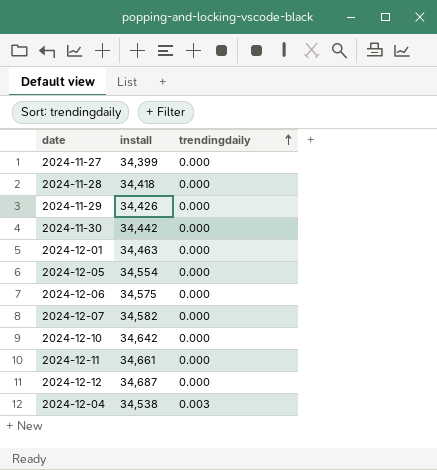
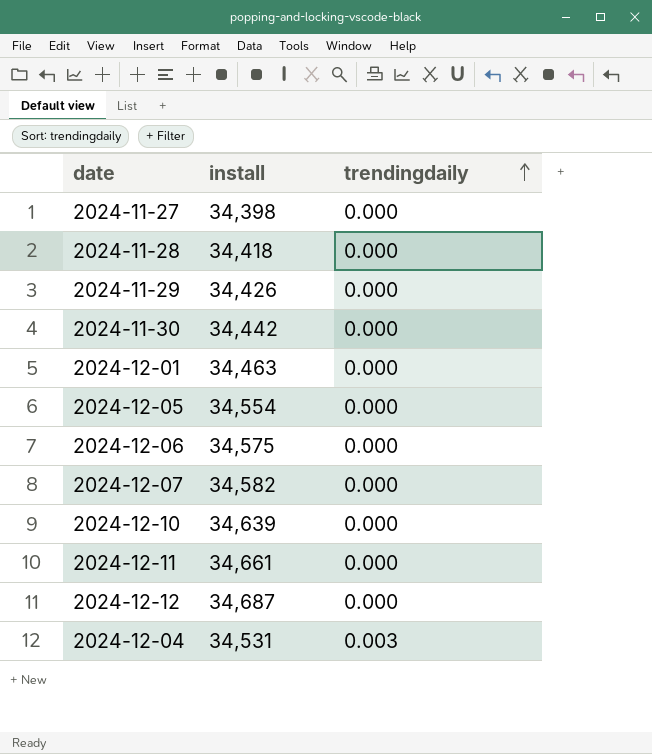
2024-11-27 | install: 34,399 -> 34,398
2024-12-10 | install: 34,642 -> 34,639
2024-12-04 | install: 34,538 -> 34,531

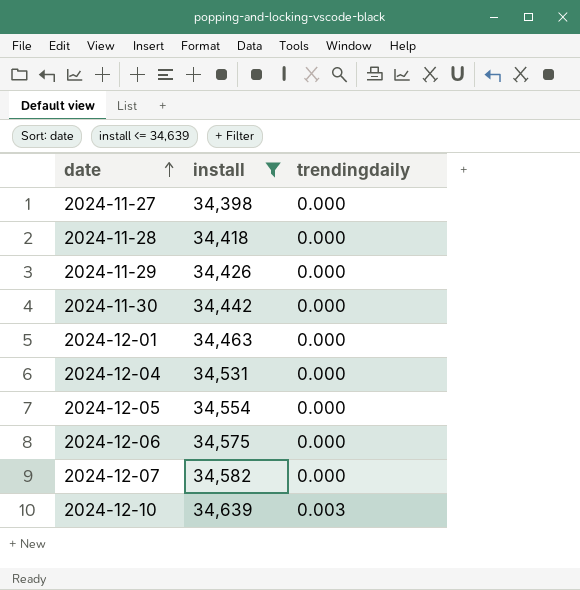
filter: none -> install <= 34,639
row order: trendingdaily ascending -> date ascending
2024-12-04 | trendingdaily: 0.003 -> 0.000
2024-12-10 | trendingdaily: 0.000 -> 0.003

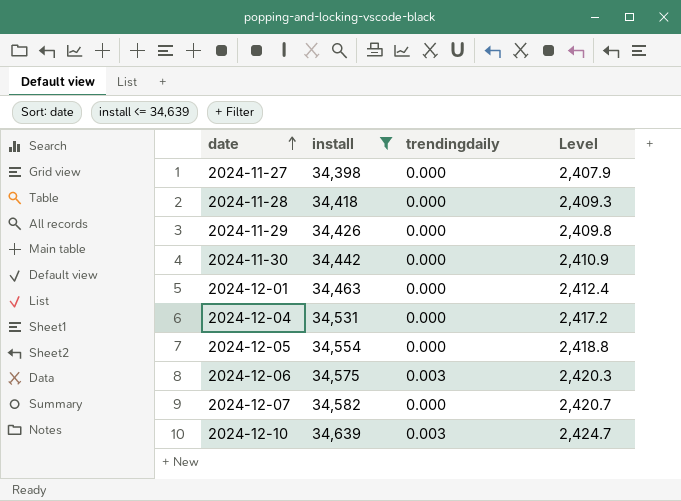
column Level | formula: none -> [install] * 0.07
2024-12-06 | trendingdaily: 0.000 -> 0.003

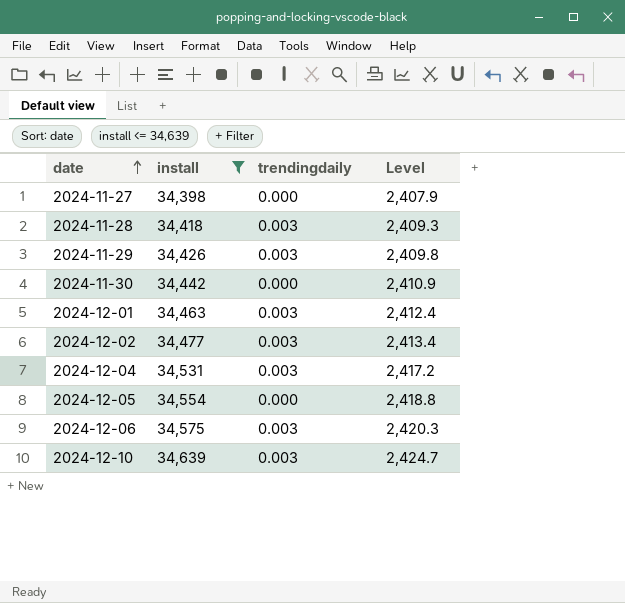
row 2024-12-07: 34,582 | 0.000 | 2,420.7 -> none
2024-11-28 | trendingdaily: 0.000 -> 0.003
2024-11-29 | trendingdaily: 0.000 -> 0.003
2024-12-01 | trendingdaily: 0.000 -> 0.003
row 2024-12-02: none -> 34,477 | 0.003 | 2,413.4
2024-12-04 | trendingdaily: 0.000 -> 0.003

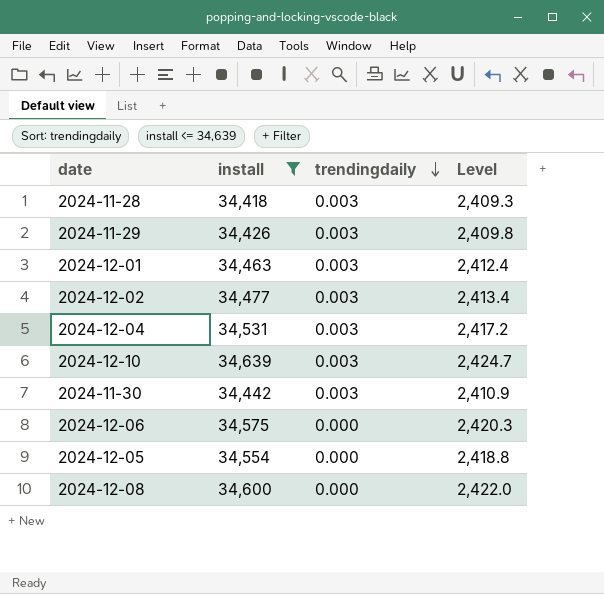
row order: date ascending -> trendingdaily descending
row 2024-11-27: 34,398 | 0.000 | 2,407.9 -> none
2024-11-30 | trendingdaily: 0.000 -> 0.003
2024-12-06 | trendingdaily: 0.003 -> 0.000
row 2024-12-08: none -> 34,600 | 0.000 | 2,422.0

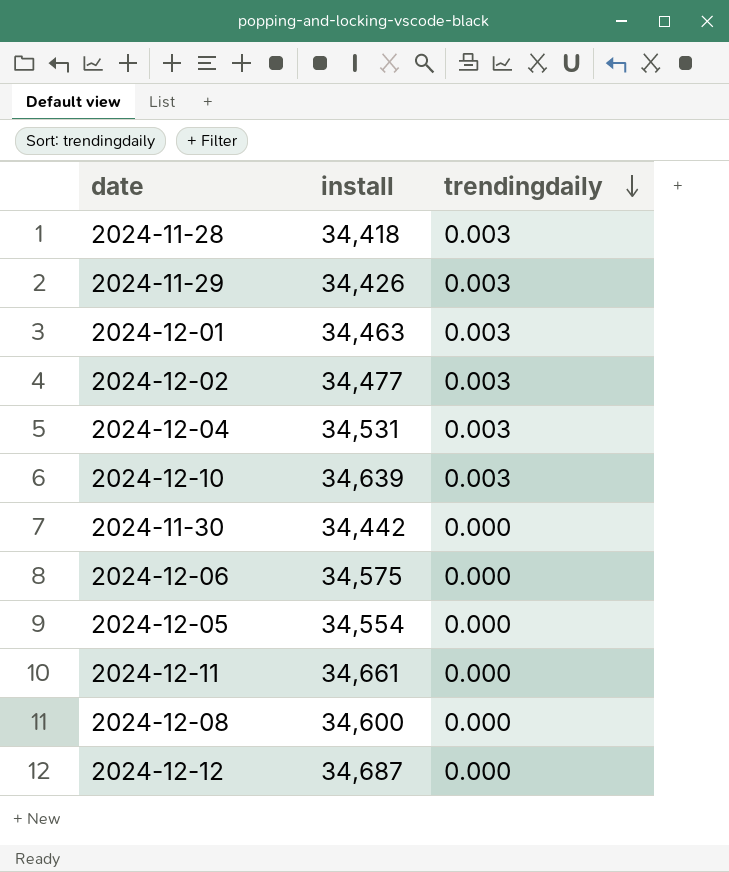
filter: install <= 34,639 -> none
column Level | formula: [install] * 0.07 -> none
2024-11-30 | trendingdaily: 0.003 -> 0.000

